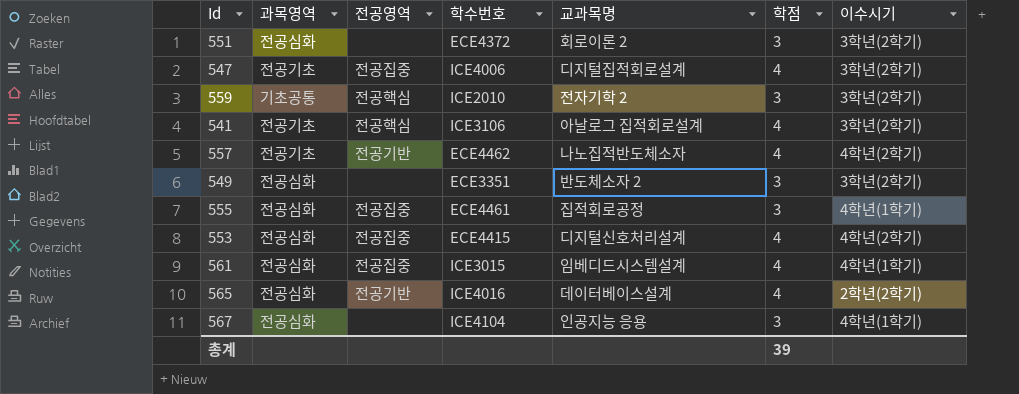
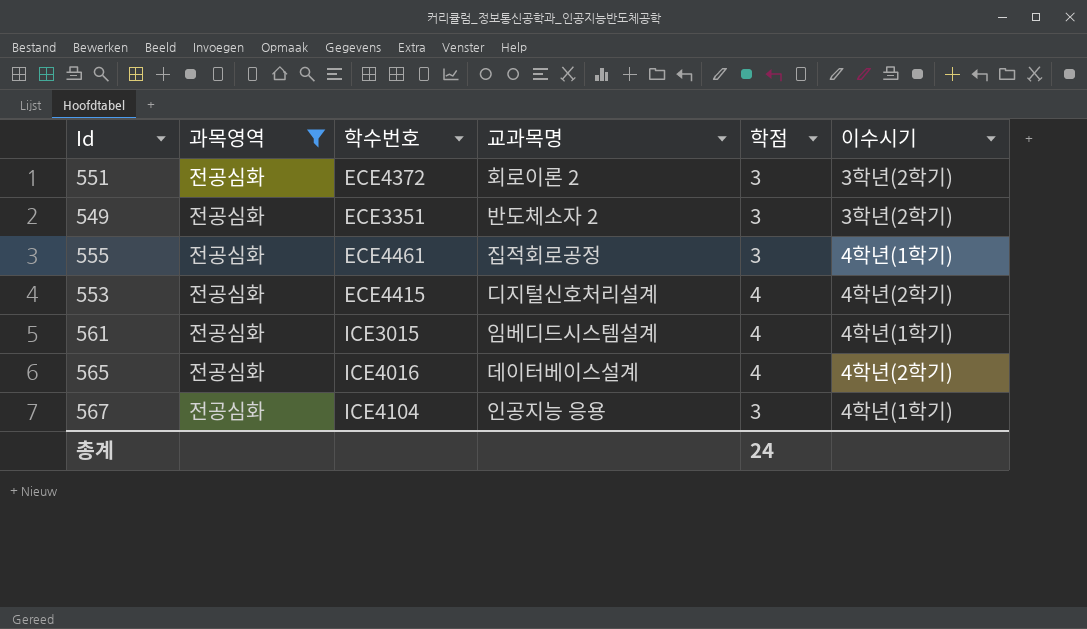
filter: none -> 과목영역 = 전공심화
column 전공영역 | position: 3 -> none
565 | 이수시기: 2학년(2학기) -> 4학년(2학기)
총계 | 학점: 39 -> 24

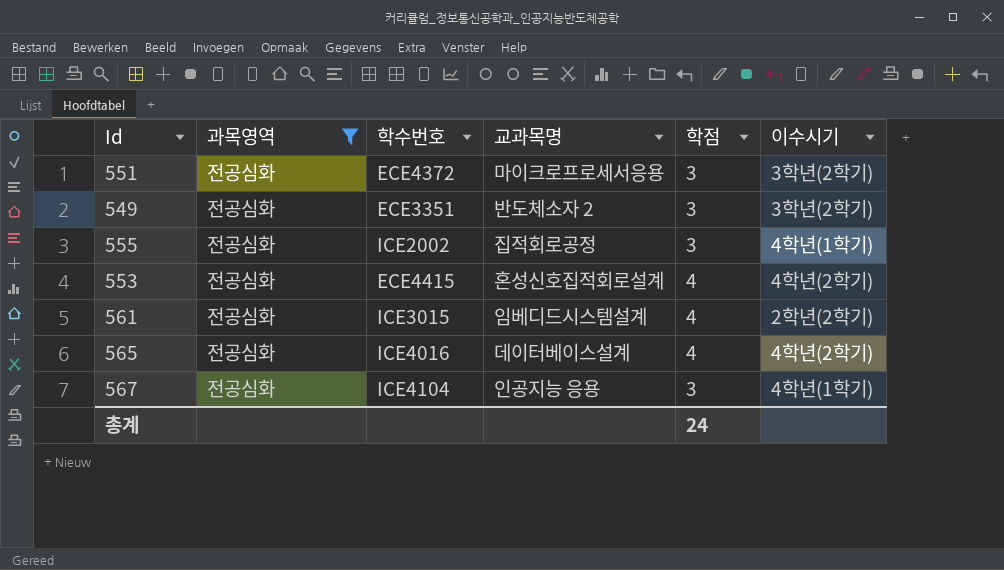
551 | 교과목명: 회로이론 2 -> 마이크로프로세서응용
555 | 학수번호: ECE4461 -> ICE2002
553 | 교과목명: 디지털신호처리설계 -> 혼성신호집적회로설계
561 | 이수시기: 4학년(1학기) -> 2학년(2학기)

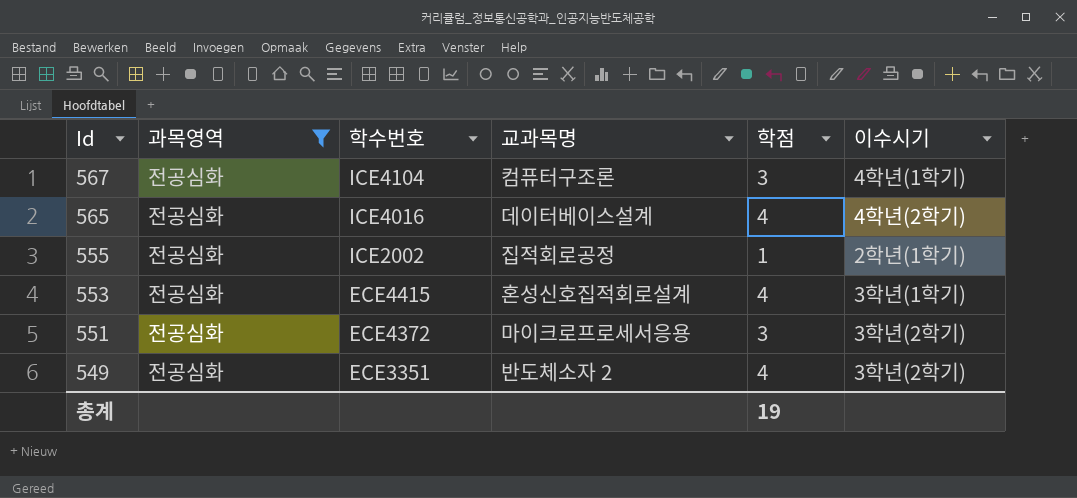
row order: none -> Id descending
row 561: 전공심화 | ICE3015 | 임베디드시스템설계 | 4 | 2학년(2학기) -> none
567 | 교과목명: 인공지능 응용 -> 컴퓨터구조론
555 | 학점: 3 -> 1
555 | 이수시기: 4학년(1학기) -> 2학년(1학기)
553 | 이수시기: 4학년(2학기) -> 3학년(1학기)
549 | 학점: 3 -> 4
총계 | 학점: 24 -> 19

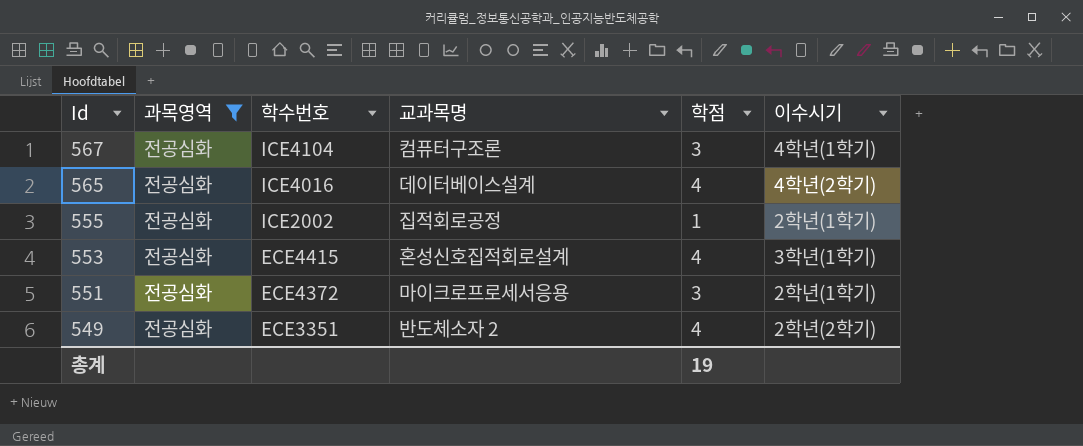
551 | 이수시기: 3학년(2학기) -> 2학년(1학기)
549 | 이수시기: 3학년(2학기) -> 2학년(2학기)

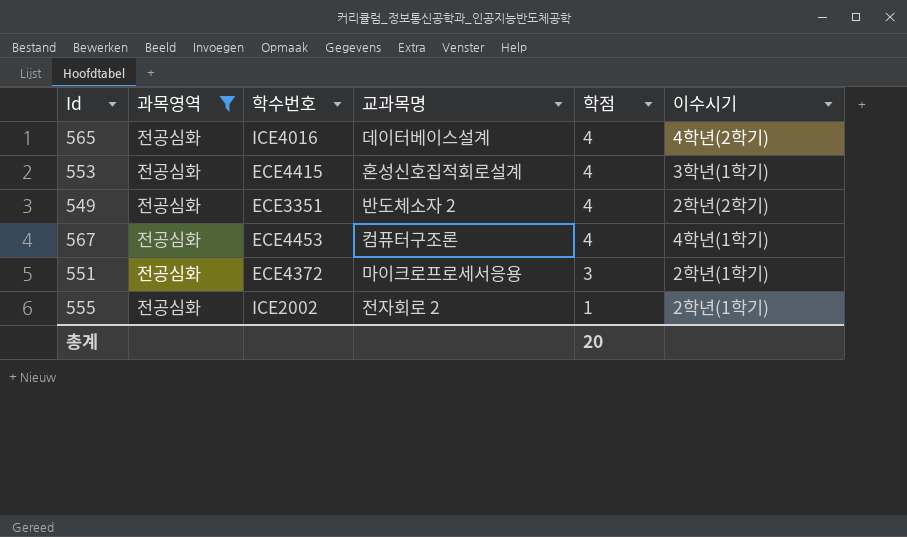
row order: Id descending -> 학점 descending
567 | 학수번호: ICE4104 -> ECE4453
567 | 학점: 3 -> 4
555 | 교과목명: 집적회로공정 -> 전자회로 2
총계 | 학점: 19 -> 20

